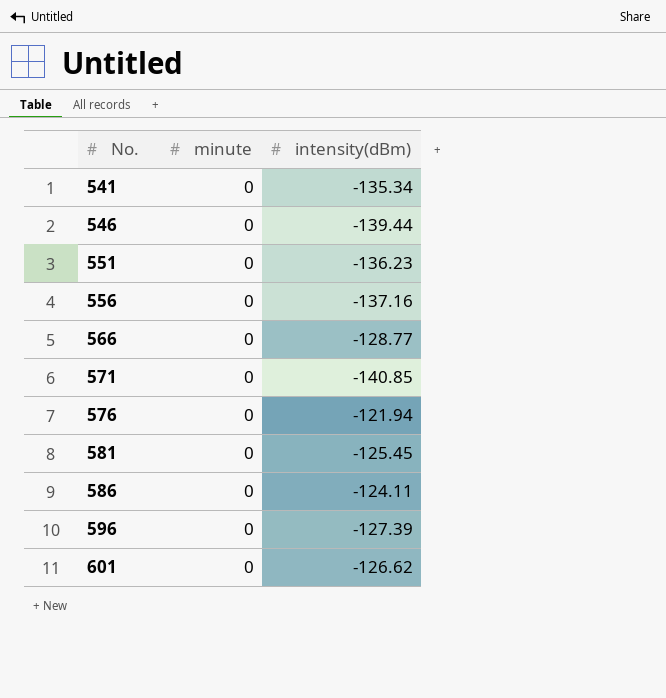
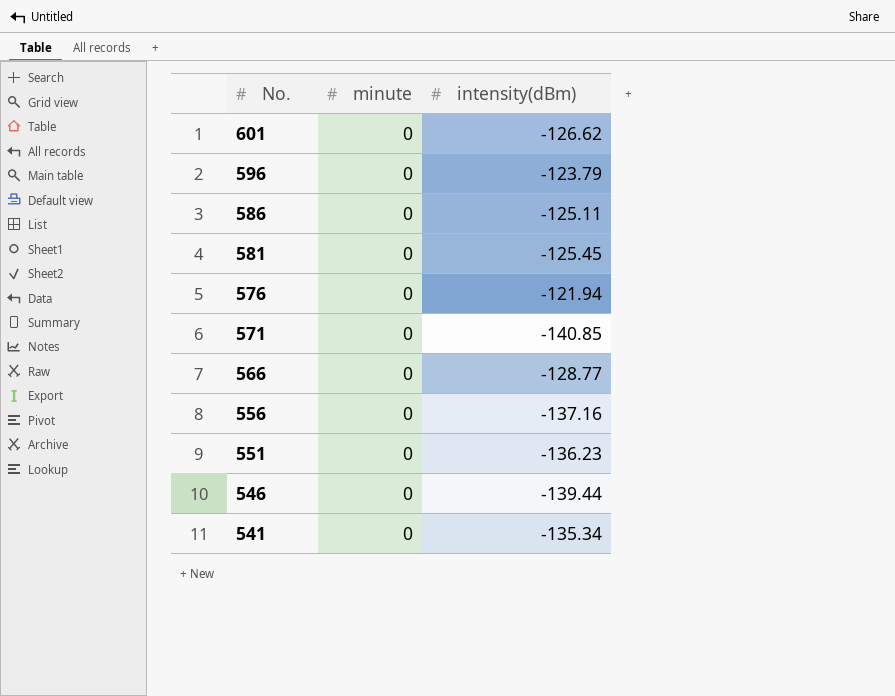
row order: No. ascending -> No. descending
596 | intensity(dBm): -127.39 -> -123.79
586 | intensity(dBm): -124.11 -> -125.11

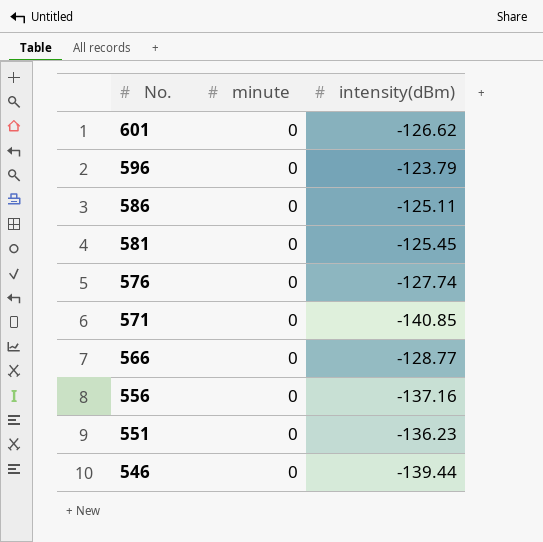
row 541: 0 | -135.34 -> none
576 | intensity(dBm): -121.94 -> -127.74

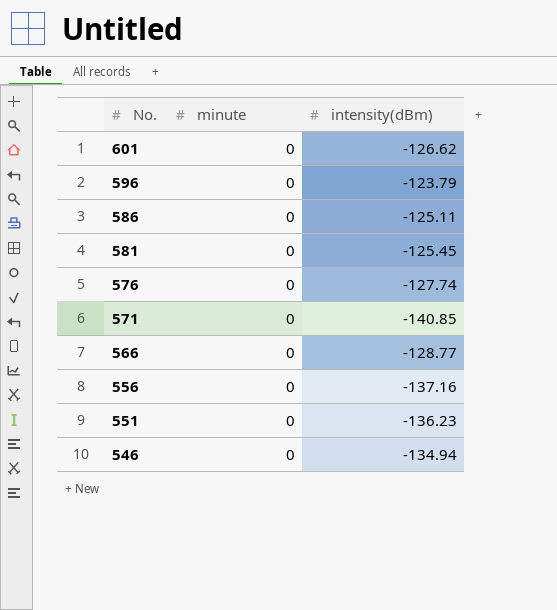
546 | intensity(dBm): -139.44 -> -134.94

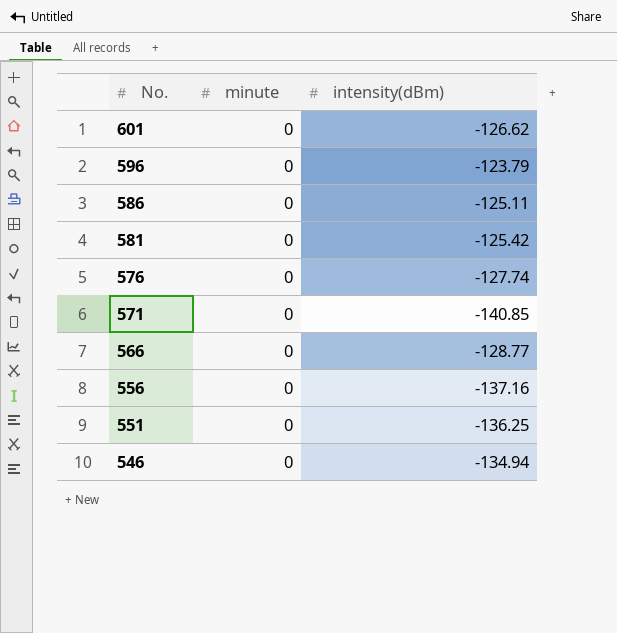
581 | intensity(dBm): -125.45 -> -125.42
551 | intensity(dBm): -136.23 -> -136.25

